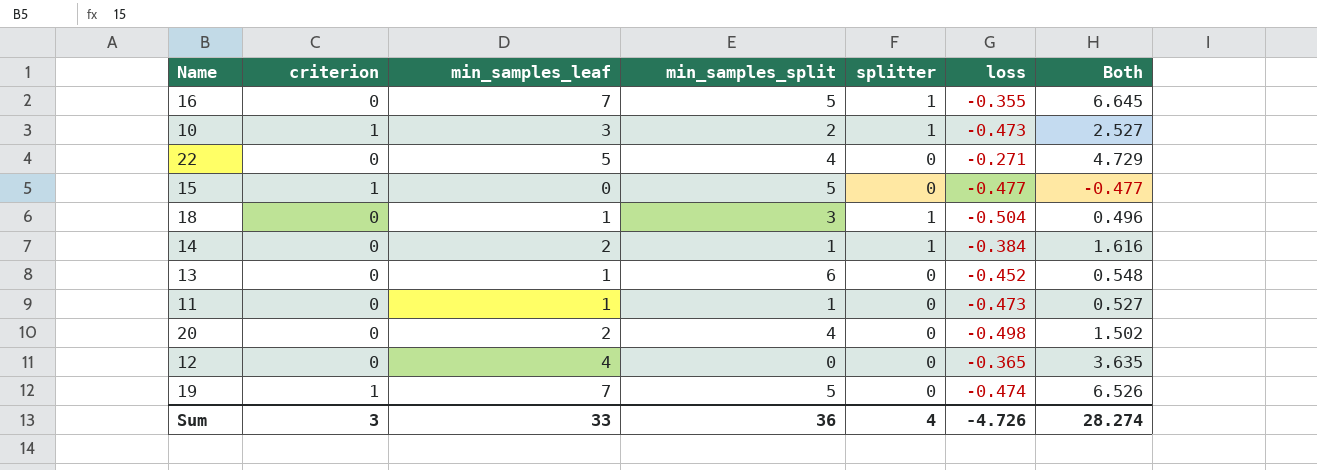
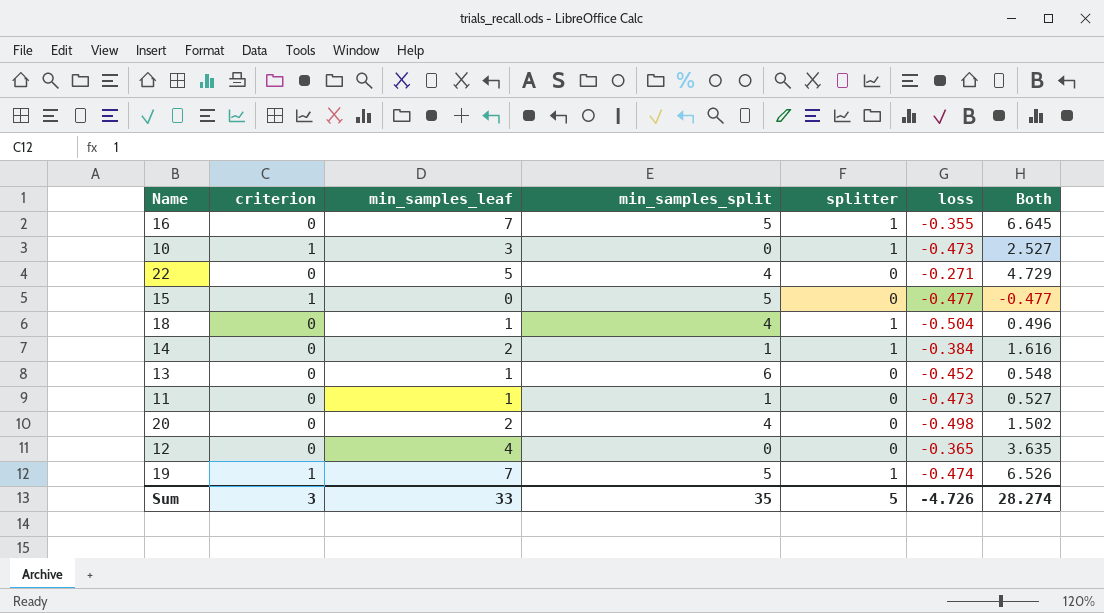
10 | min_samples_split: 2 -> 0
18 | min_samples_split: 3 -> 4
19 | splitter: 0 -> 1
Sum | min_samples_split: 36 -> 35
Sum | splitter: 4 -> 5

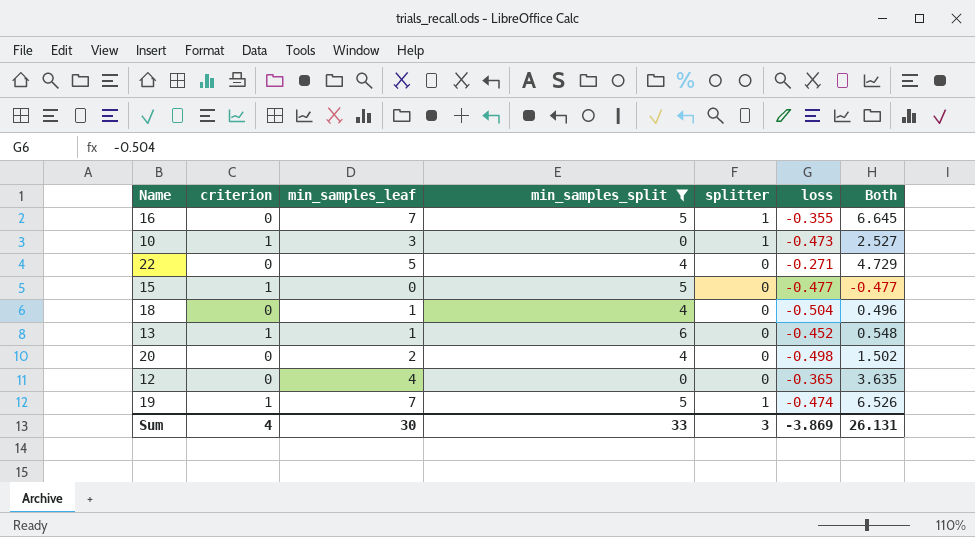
filter: none -> min_samples_split != 1
18 | splitter: 1 -> 0
13 | criterion: 0 -> 1
Sum | criterion: 3 -> 4
Sum | min_samples_leaf: 33 -> 30
Sum | min_samples_split: 35 -> 33
Sum | splitter: 5 -> 3
Sum | loss: -4.726 -> -3.869
Sum | Both: 28.274 -> 26.131

